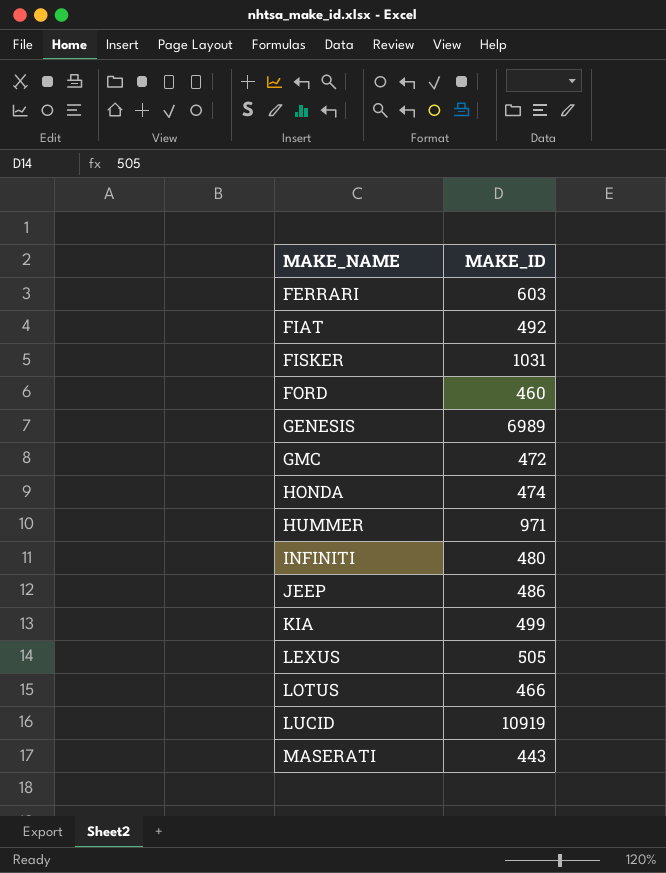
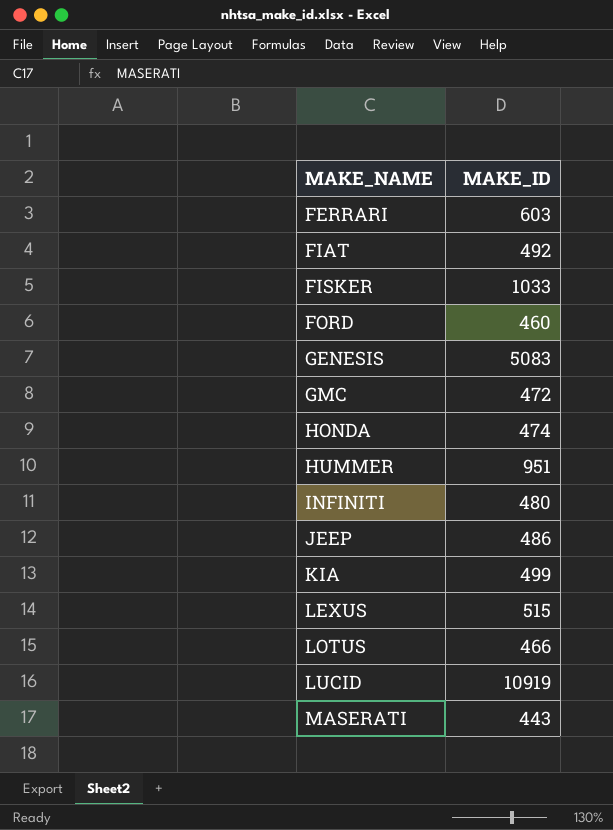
FISKER | MAKE_ID: 1031 -> 1033
GENESIS | MAKE_ID: 6989 -> 5083
HUMMER | MAKE_ID: 971 -> 951
LEXUS | MAKE_ID: 505 -> 515

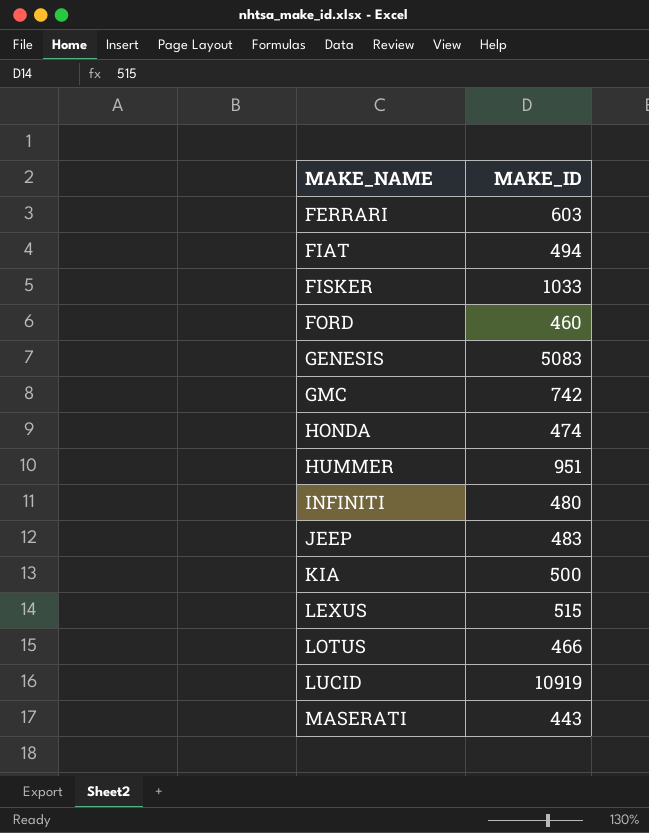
FIAT | MAKE_ID: 492 -> 494
GMC | MAKE_ID: 472 -> 742
JEEP | MAKE_ID: 486 -> 483
KIA | MAKE_ID: 499 -> 500

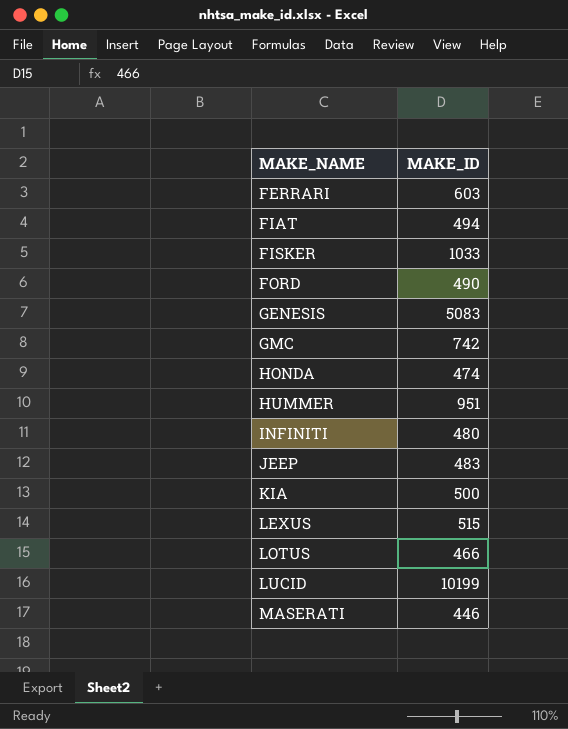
FORD | MAKE_ID: 460 -> 490
LUCID | MAKE_ID: 10919 -> 10199
MASERATI | MAKE_ID: 443 -> 446

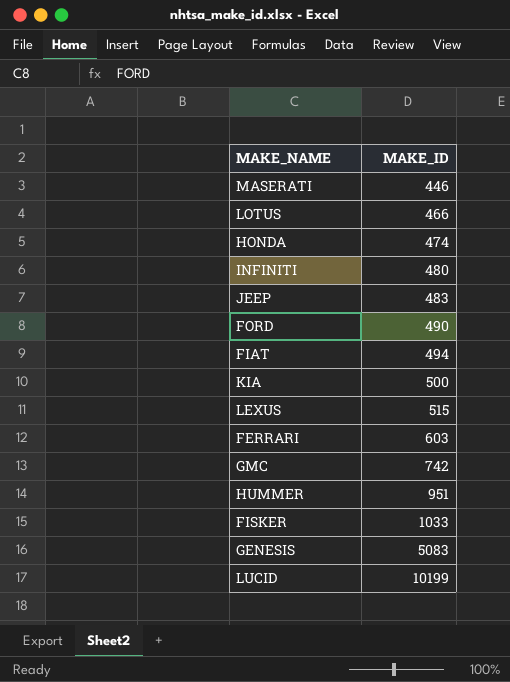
row order: MAKE_NAME ascending -> MAKE_ID ascending

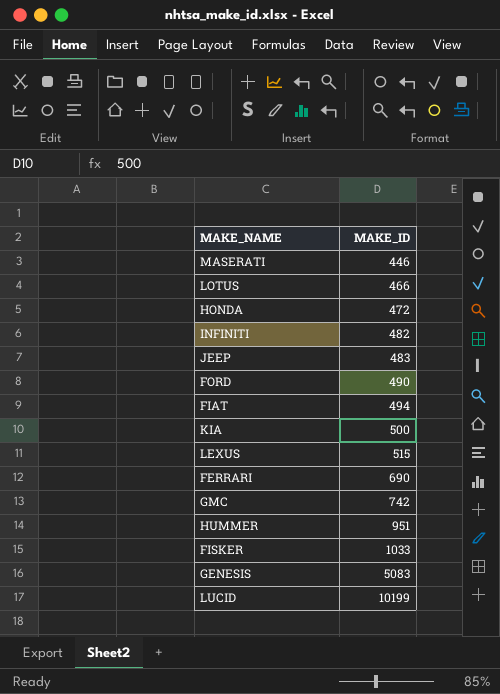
HONDA | MAKE_ID: 474 -> 472
INFINITI | MAKE_ID: 480 -> 482
FERRARI | MAKE_ID: 603 -> 690

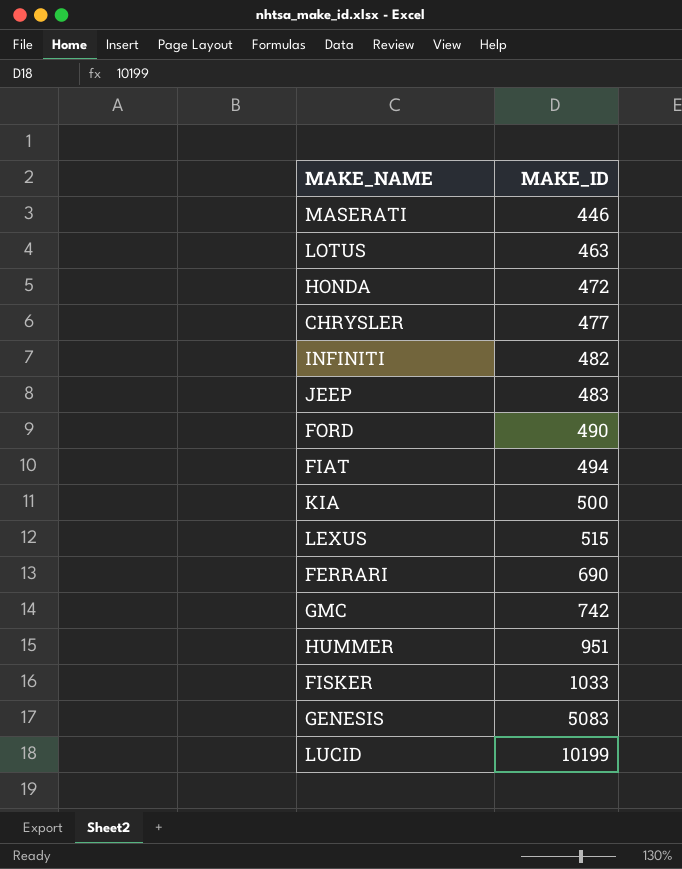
LOTUS | MAKE_ID: 466 -> 463
row CHRYSLER: none -> 477

